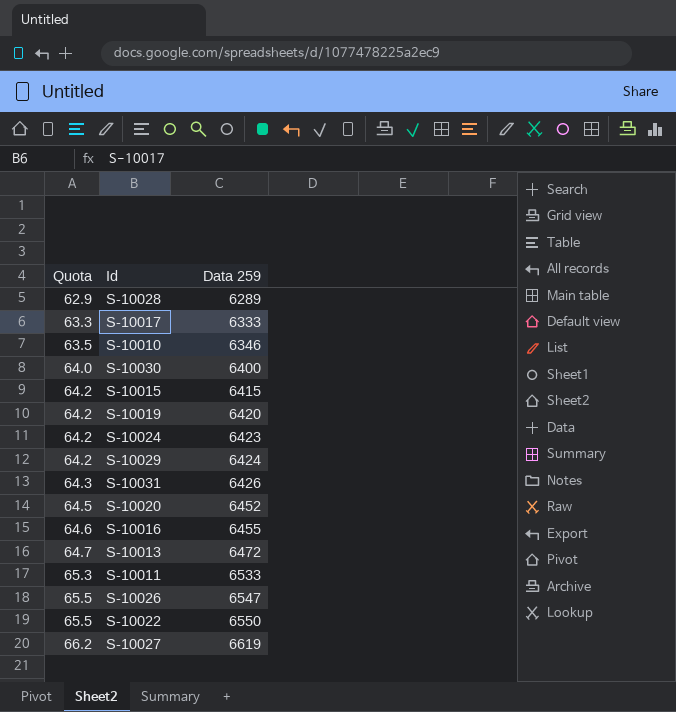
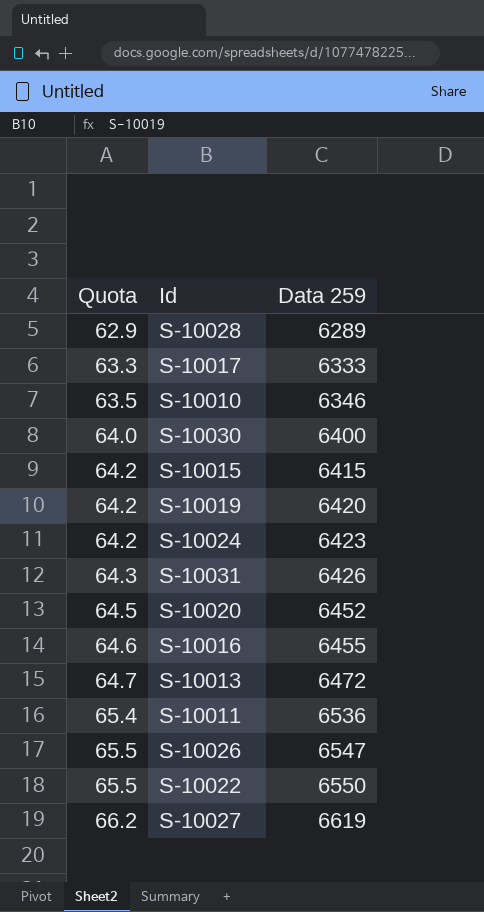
row S-10029: 64.2 | 6424 -> none
S-10011 | Quota: 65.3 -> 65.4
S-10011 | Data 259: 6533 -> 6536

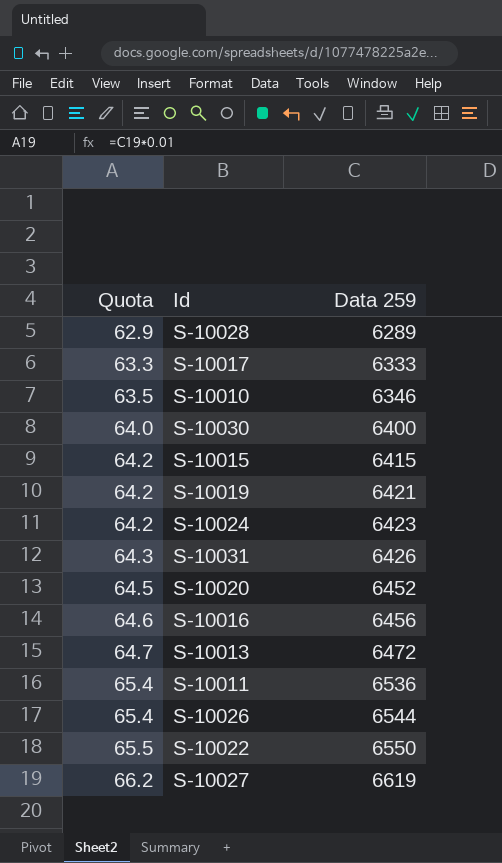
S-10019 | Data 259: 6420 -> 6421
S-10016 | Data 259: 6455 -> 6456
S-10026 | Quota: 65.5 -> 65.4
S-10026 | Data 259: 6547 -> 6544

